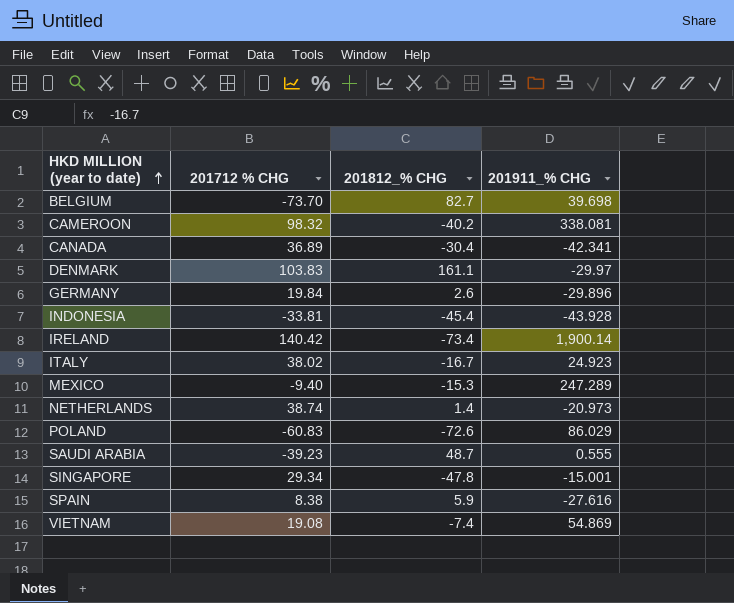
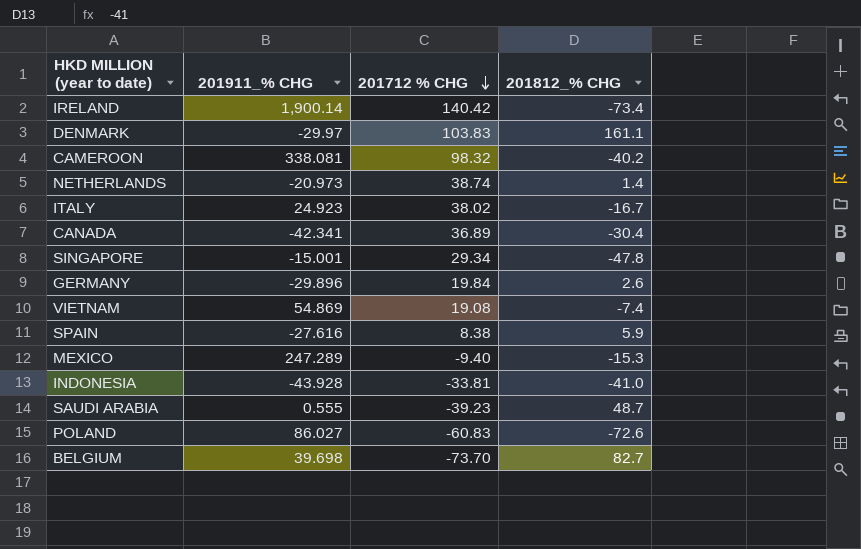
row order: HKD MILLION (year to date) ascending -> 201712 % CHG descending
column 201911_% CHG | position: 4 -> 2
INDONESIA | 201812_% CHG: -45.4 -> -41.0
POLAND | 201911_% CHG: 86.029 -> 86.027

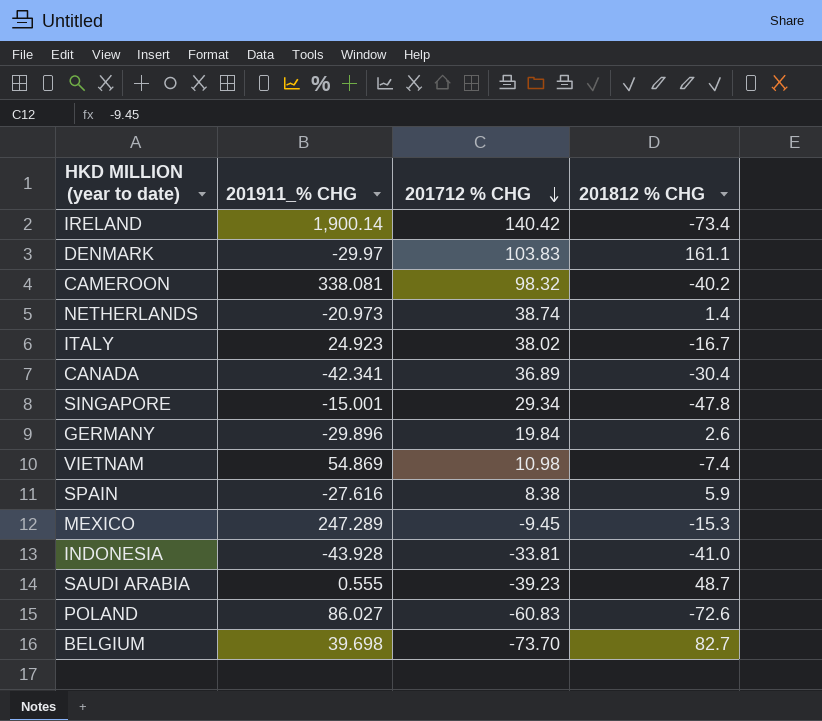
column name: 201812_% CHG -> 201812 % CHG
VIETNAM | 201712 % CHG: 19.08 -> 10.98
MEXICO | 201712 % CHG: -9.40 -> -9.45

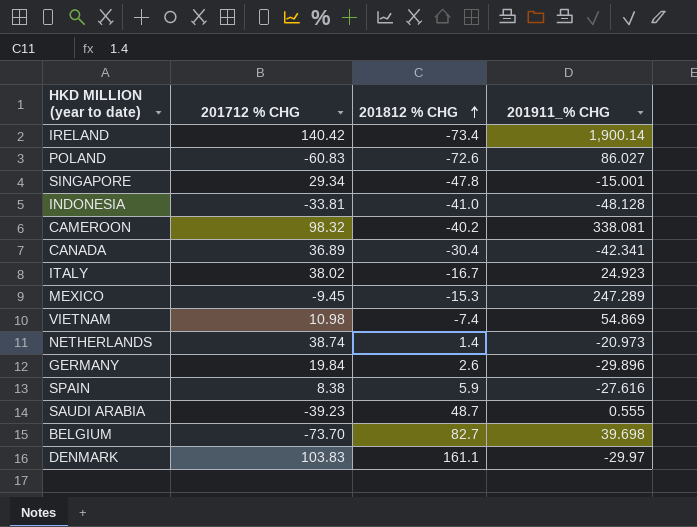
row order: 201712 % CHG descending -> 201812 % CHG ascending
column 201911_% CHG | position: 2 -> 4
INDONESIA | 201911_% CHG: -43.928 -> -48.128

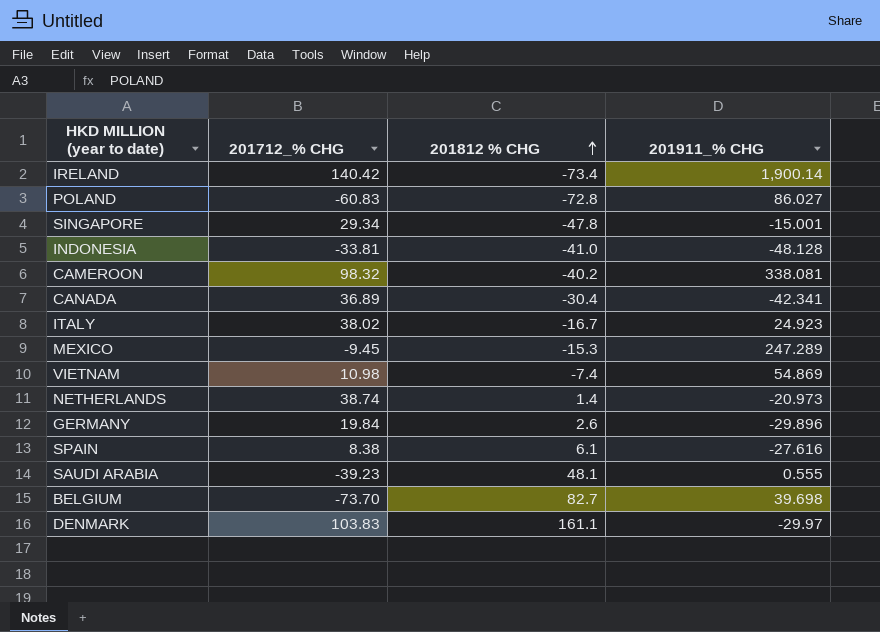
column name: 201712 % CHG -> 201712_% CHG
POLAND | 201812 % CHG: -72.6 -> -72.8
SPAIN | 201812 % CHG: 5.9 -> 6.1
SAUDI ARABIA | 201812 % CHG: 48.7 -> 48.1

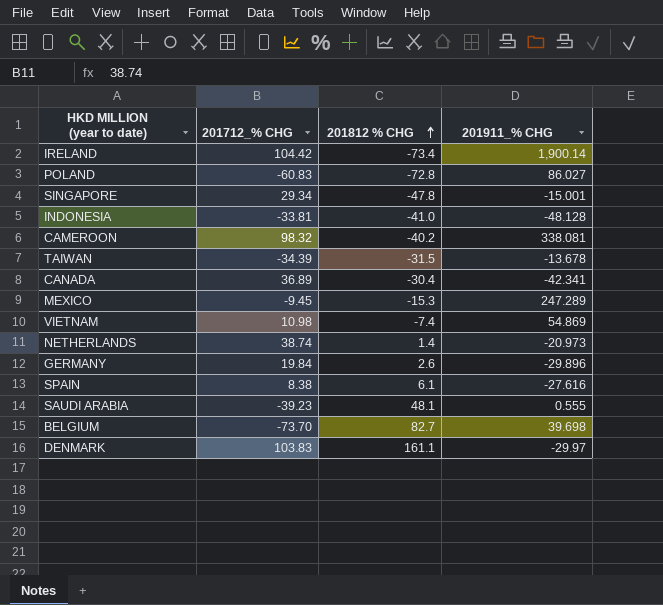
row ITALY: 38.02 | -16.7 | 24.923 -> none
IRELAND | 201712_% CHG: 140.42 -> 104.42
row TAIWAN: none -> -34.39 | -31.5 | -13.678

